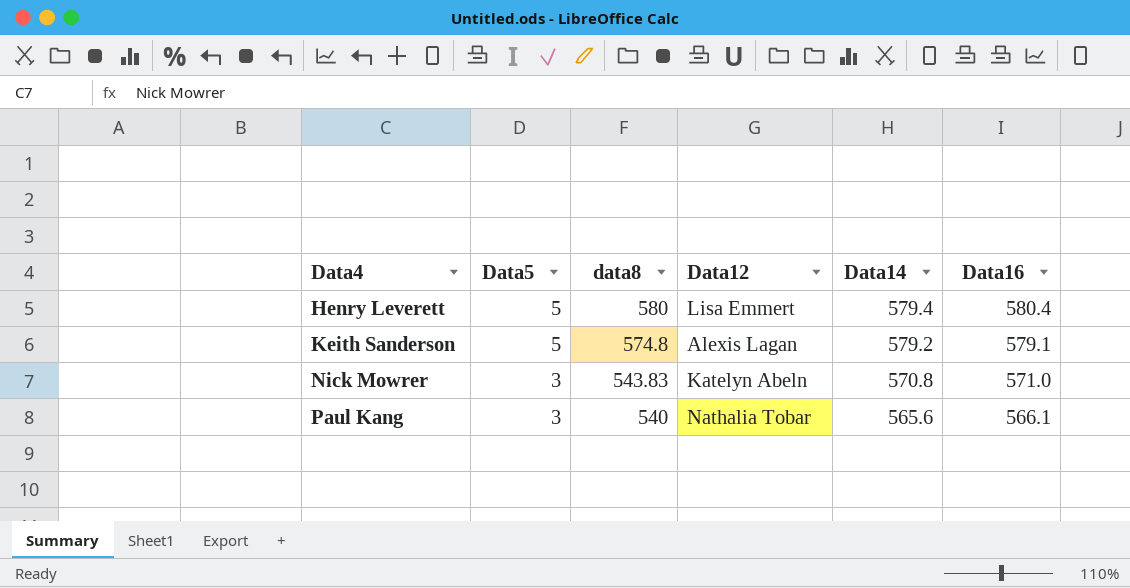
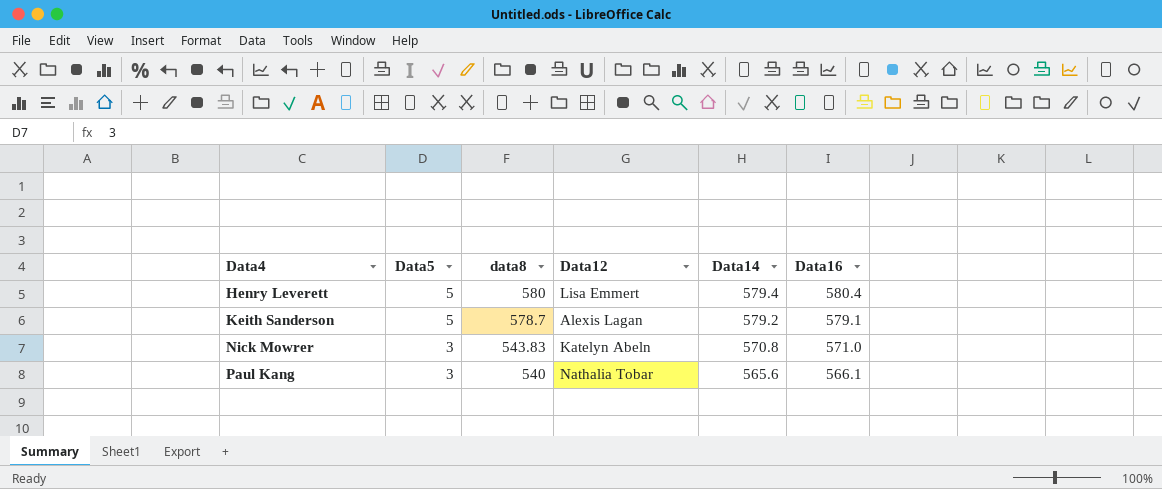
Keith Sanderson | data8: 574.8 -> 578.7

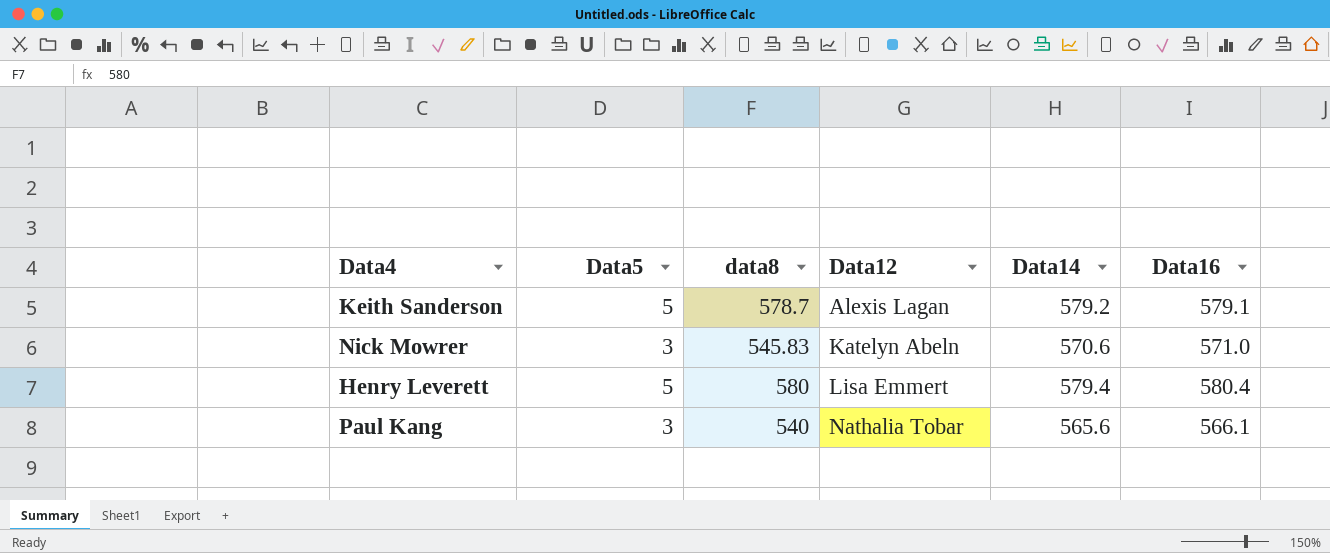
row order: Data4 ascending -> Data12 ascending
Nick Mowrer | data8: 543.83 -> 545.83
Nick Mowrer | Data14: 570.8 -> 570.6

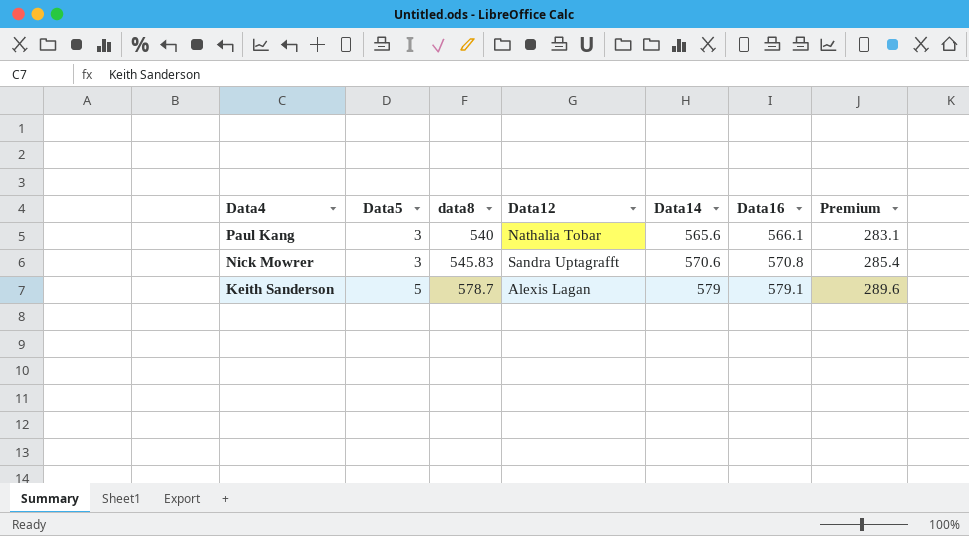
row order: Data12 ascending -> Data4 descending
column Premium | formula: none -> [Data16] * 0.5
row Henry Leverett: 5 | 580 | Lisa Emmert | 579.4 | 580.4 -> none
Nick Mowrer | Data12: Katelyn Abeln -> Sandra Uptagrafft
Nick Mowrer | Data16: 571.0 -> 570.8
Keith Sanderson | Data14: 579.2 -> 579

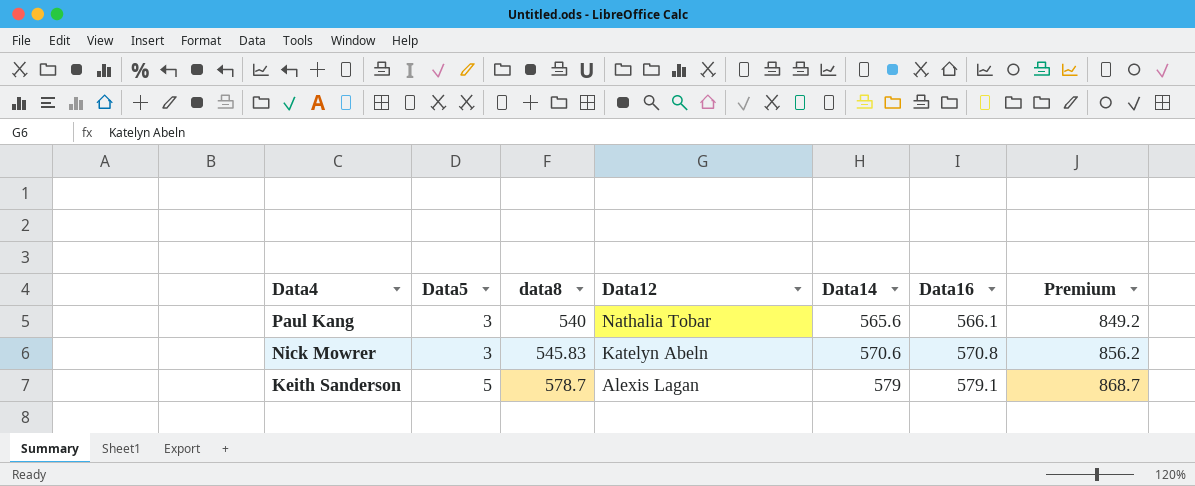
column Premium | formula: [Data16] * 0.5 -> [Data16] * 1.5
Nick Mowrer | Data12: Sandra Uptagrafft -> Katelyn Abeln

